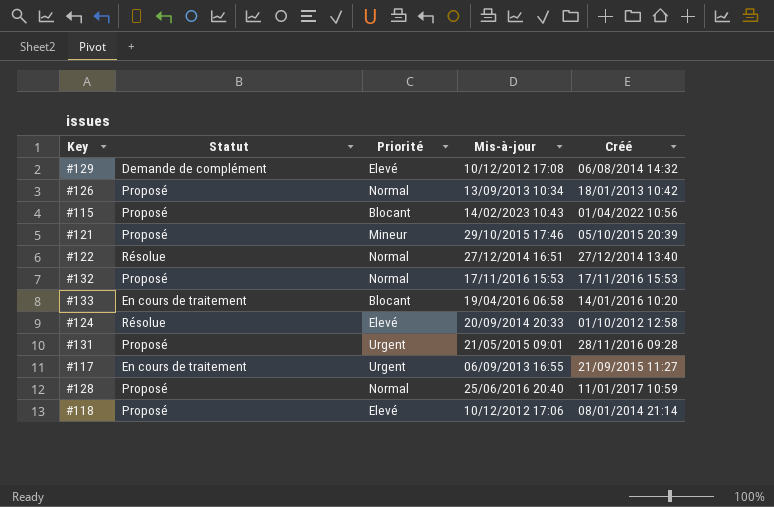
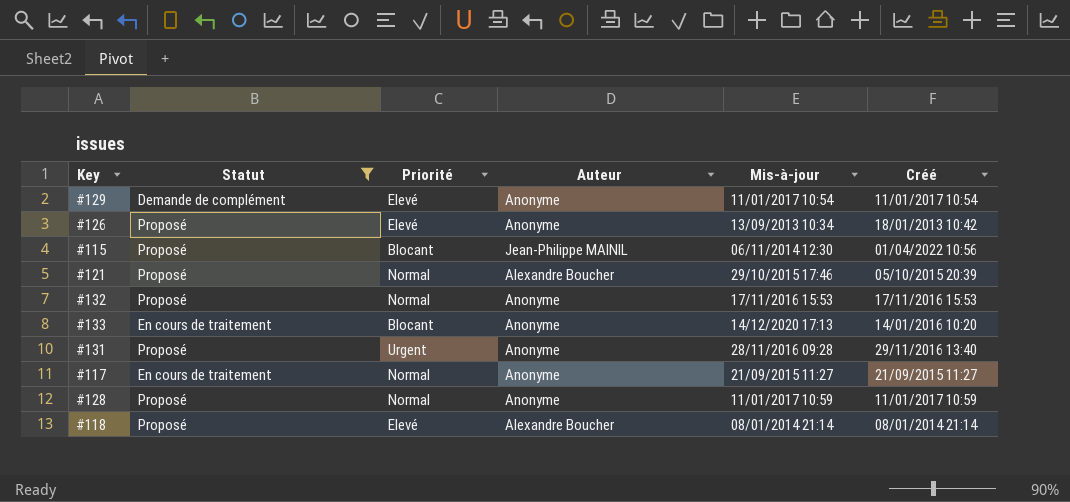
filter: none -> Statut != Résolue
column Auteur | position: none -> 4
#129 | Mis-à-jour: 10/12/2012 17:08 -> 11/01/2017 10:54
#129 | Créé: 06/08/2014 14:32 -> 11/01/2017 10:54
#126 | Priorité: Normal -> Elevé
#115 | Mis-à-jour: 14/02/2023 10:43 -> 06/11/2014 12:30
#121 | Priorité: Mineur -> Normal
#133 | Mis-à-jour: 19/04/2016 06:58 -> 14/12/2020 17:13
#131 | Mis-à-jour: 21/05/2015 09:01 -> 28/11/2016 09:28
#131 | Créé: 28/11/2016 09:28 -> 29/11/2016 13:40
#117 | Priorité: Urgent -> Normal
#117 | Mis-à-jour: 06/09/2013 16:55 -> 21/09/2015 11:27
#128 | Mis-à-jour: 25/06/2016 20:40 -> 11/01/2017 10:59
#118 | Mis-à-jour: 10/12/2012 17:06 -> 08/01/2014 21:14

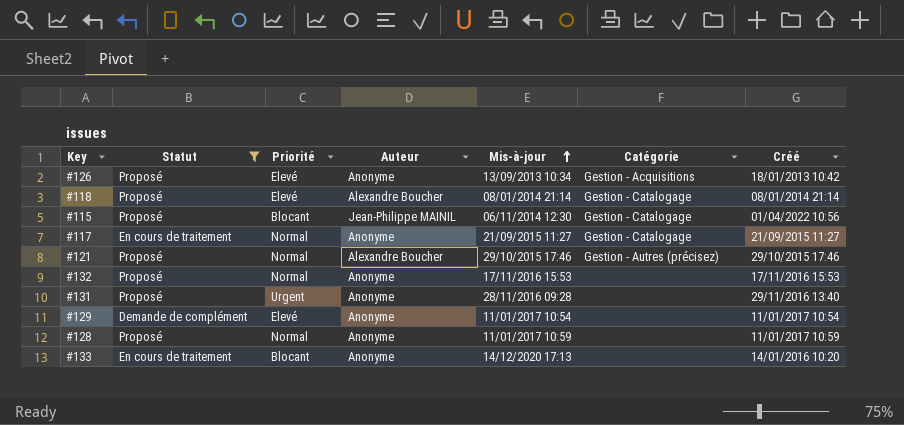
row order: none -> Mis-à-jour ascending
column Catégorie | position: none -> 6
#121 | Créé: 05/10/2015 20:39 -> 29/10/2015 17:46

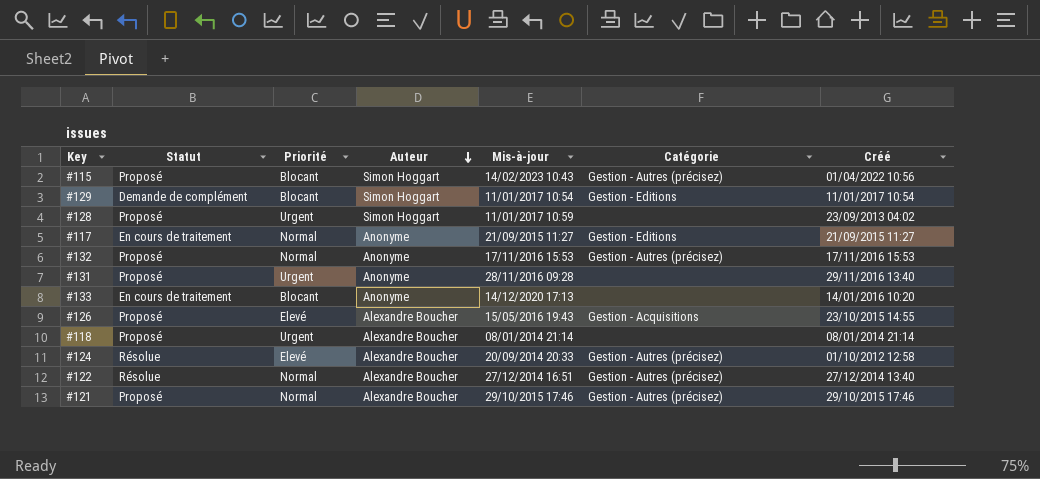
filter: Statut != Résolue -> none
row order: Mis-à-jour ascending -> Auteur descending
#115 | Auteur: Jean-Philippe MAINIL -> Simon Hoggart
#115 | Mis-à-jour: 06/11/2014 12:30 -> 14/02/2023 10:43
#115 | Catégorie: Gestion - Catalogage -> Gestion - Autres (précisez)
#129 | Priorité: Elevé -> Blocant
#129 | Auteur: Anonyme -> Simon Hoggart
#129 | Catégorie: none -> Gestion - Editions
#128 | Priorité: Normal -> Urgent
#128 | Auteur: Anonyme -> Simon Hoggart
#128 | Créé: 11/01/2017 10:59 -> 23/09/2013 04:02
#117 | Catégorie: Gestion - Catalogage -> Gestion - Editions
#132 | Catégorie: none -> Gestion - Autres (précisez)
#126 | Auteur: Anonyme -> Alexandre Boucher
#126 | Mis-à-jour: 13/09/2013 10:34 -> 15/05/2016 19:43
#126 | Créé: 18/01/2013 10:42 -> 23/10/2015 14:55
#118 | Priorité: Elevé -> Urgent
#118 | Catégorie: Gestion - Catalogage -> none

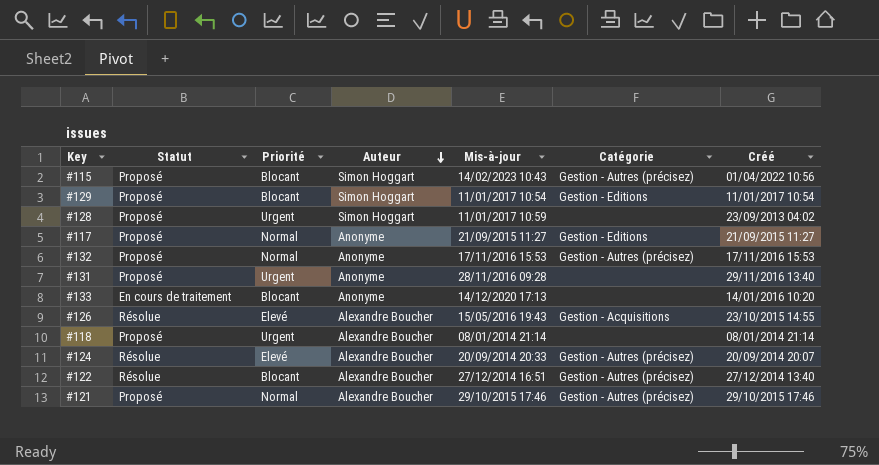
#129 | Statut: Demande de complément -> Proposé
#117 | Statut: En cours de traitement -> Proposé
#126 | Statut: Proposé -> Résolue
#124 | Créé: 01/10/2012 12:58 -> 20/09/2014 20:07
#122 | Priorité: Normal -> Blocant

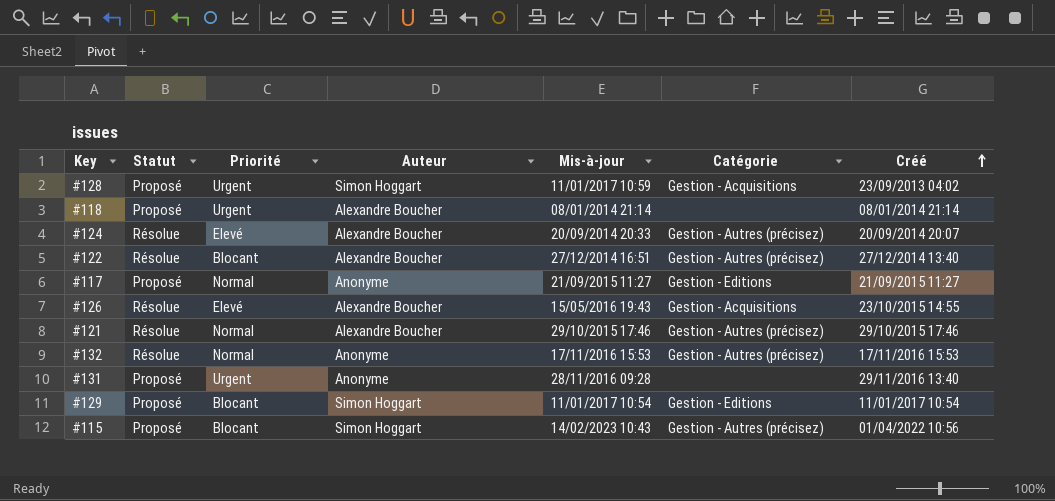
row order: Auteur descending -> Créé ascending
row #133: En cours de traitement | Blocant | Anonyme | 14/12/2020 17:13 | none | 14/01/2016 10:20 -> none
#128 | Catégorie: none -> Gestion - Acquisitions
#121 | Statut: Proposé -> Résolue
#132 | Statut: Proposé -> Résolue

